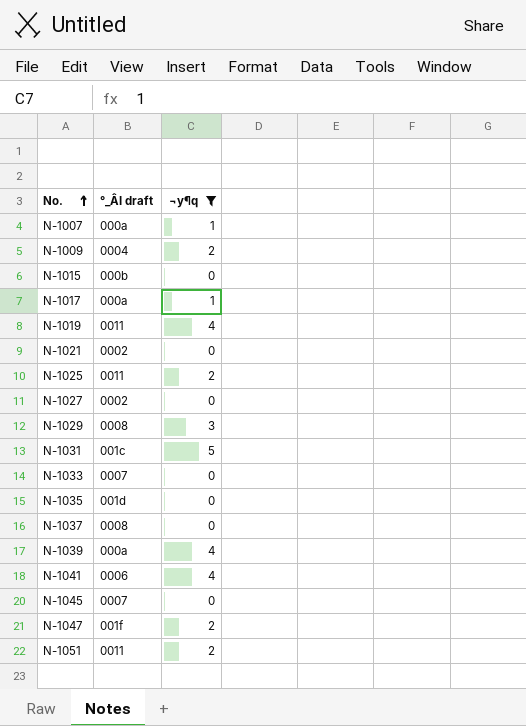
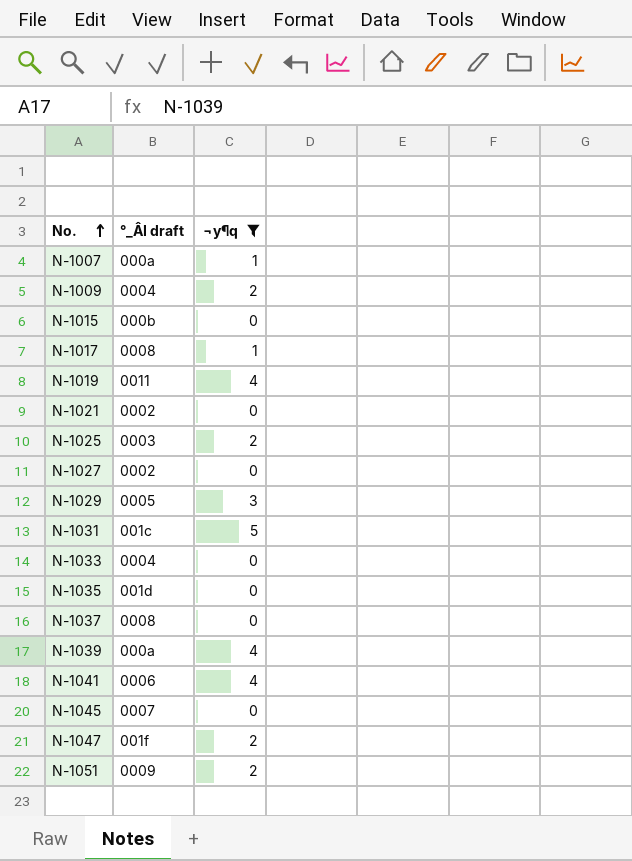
N-1017 | °_ÂI draft: 000a -> 0008
N-1025 | °_ÂI draft: 0011 -> 0003
N-1029 | °_ÂI draft: 0008 -> 0005
N-1033 | °_ÂI draft: 0007 -> 0004
N-1051 | °_ÂI draft: 0011 -> 0009

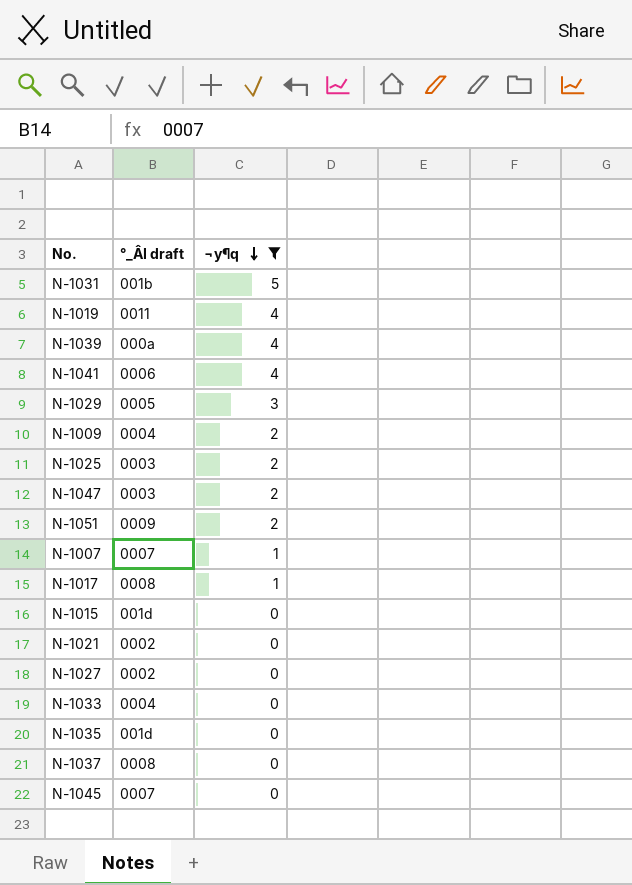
row order: No. ascending -> ¬y¶q descending
N-1031 | °_ÂI draft: 001c -> 001b
N-1047 | °_ÂI draft: 001f -> 0003
N-1007 | °_ÂI draft: 000a -> 0007
N-1015 | °_ÂI draft: 000b -> 001d

